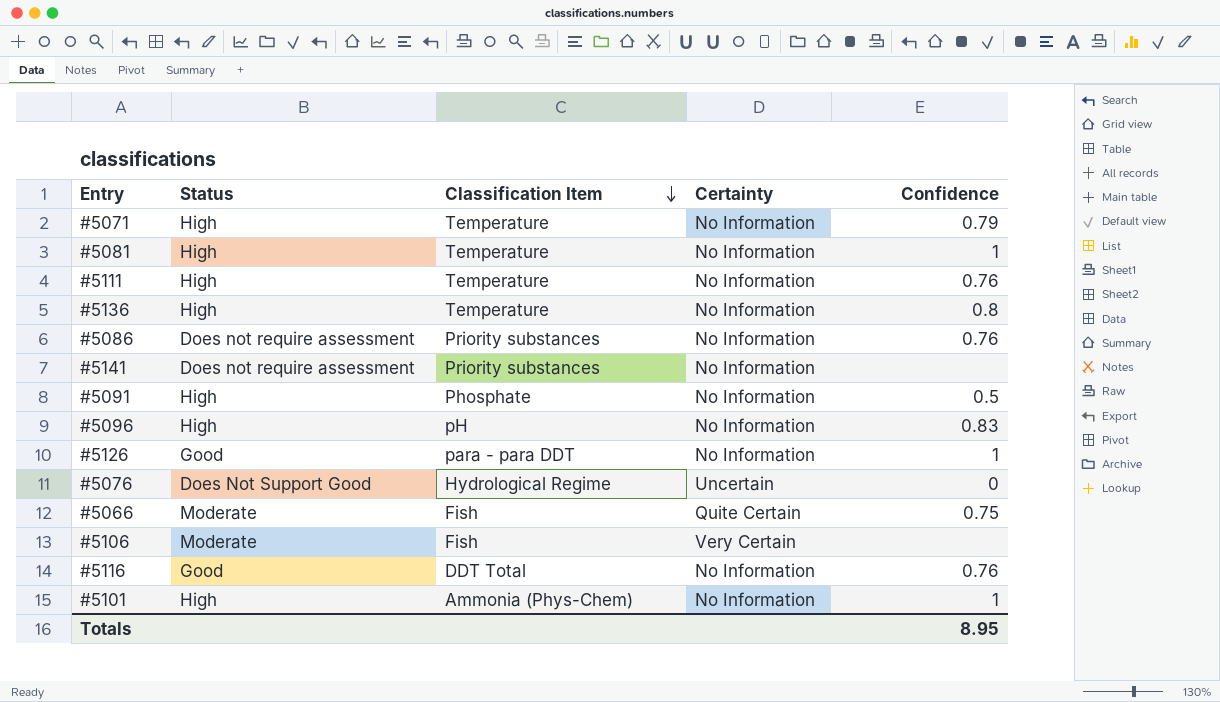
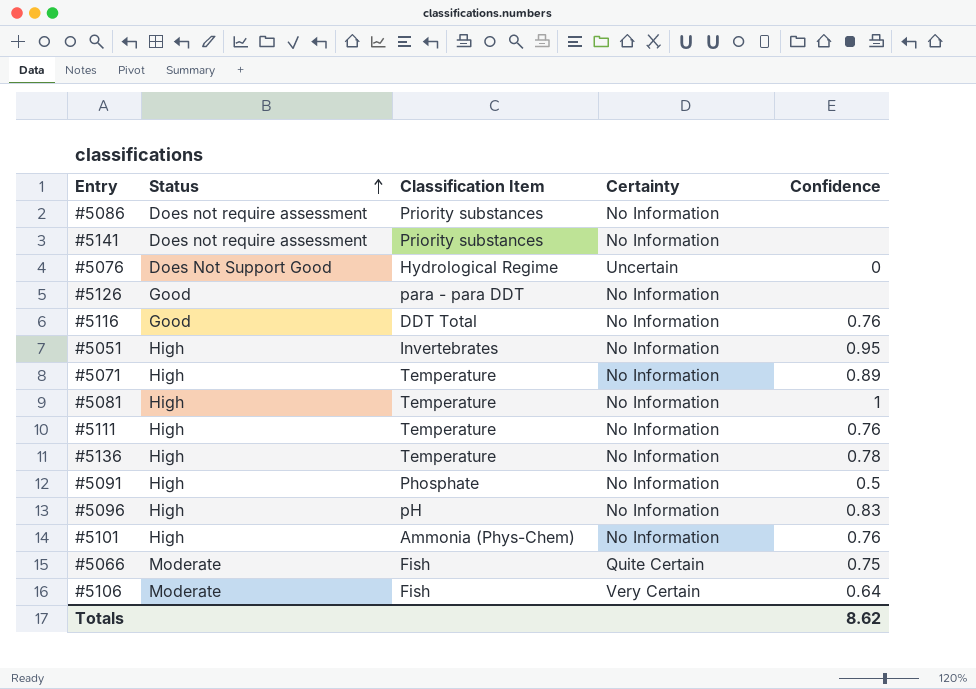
row order: Classification Item descending -> Status ascending
#5086 | Confidence: 0.76 -> none
#5126 | Confidence: 1 -> none
row #5051: none -> High | Invertebrates | No Information | 0.95
#5071 | Confidence: 0.79 -> 0.89
#5136 | Confidence: 0.8 -> 0.78
#5101 | Confidence: 1 -> 0.76
#5106 | Confidence: none -> 0.64
Totals | Confidence: 8.95 -> 8.62

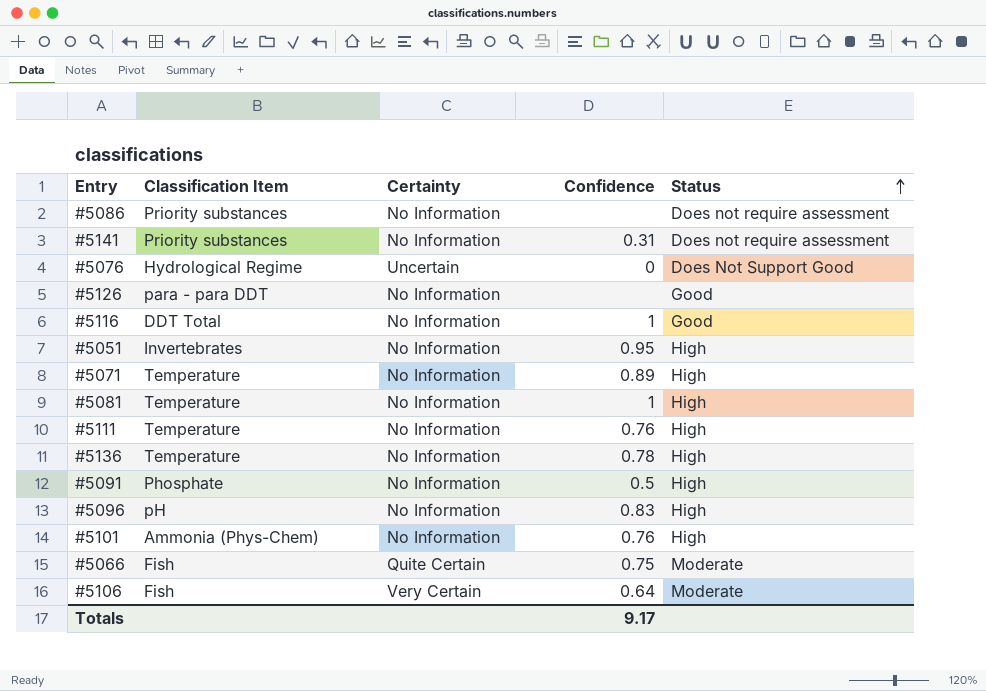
column Status | position: 2 -> 5
#5141 | Confidence: none -> 0.31
#5116 | Confidence: 0.76 -> 1
Totals | Confidence: 8.62 -> 9.17

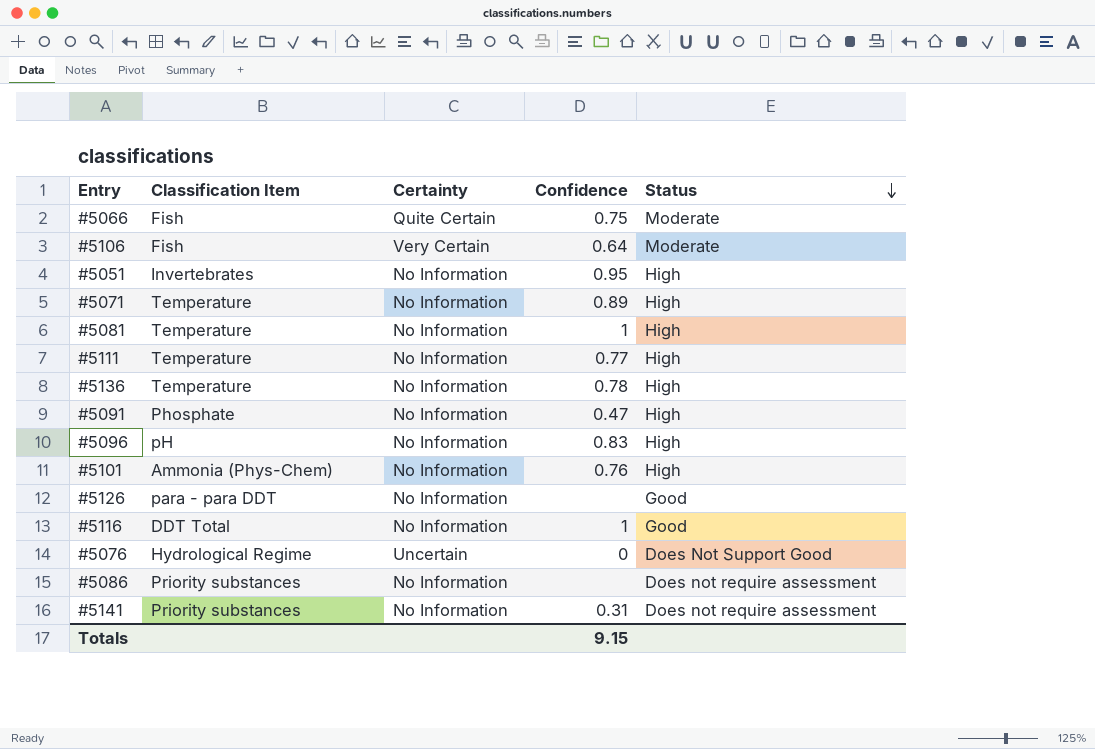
row order: Status ascending -> Status descending
#5111 | Confidence: 0.76 -> 0.77
#5091 | Confidence: 0.5 -> 0.47
Totals | Confidence: 9.17 -> 9.15

